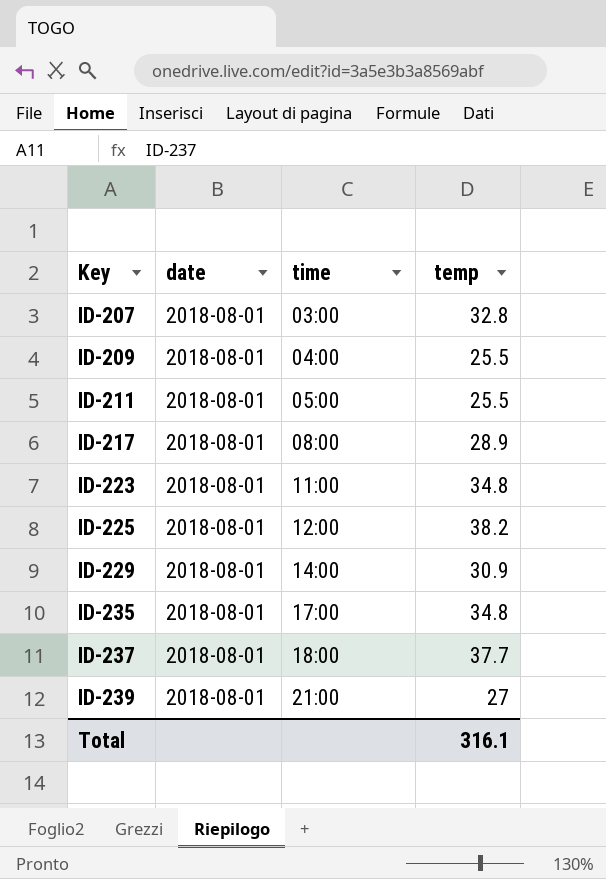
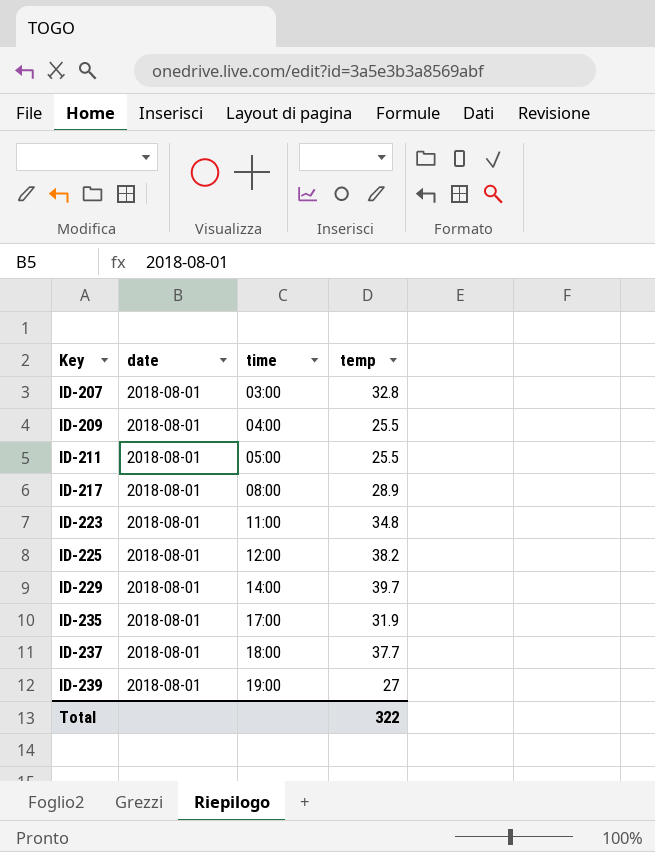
ID-229 | temp: 30.9 -> 39.7
ID-235 | temp: 34.8 -> 31.9
ID-239 | time: 21:00 -> 19:00
Total | temp: 316.1 -> 322

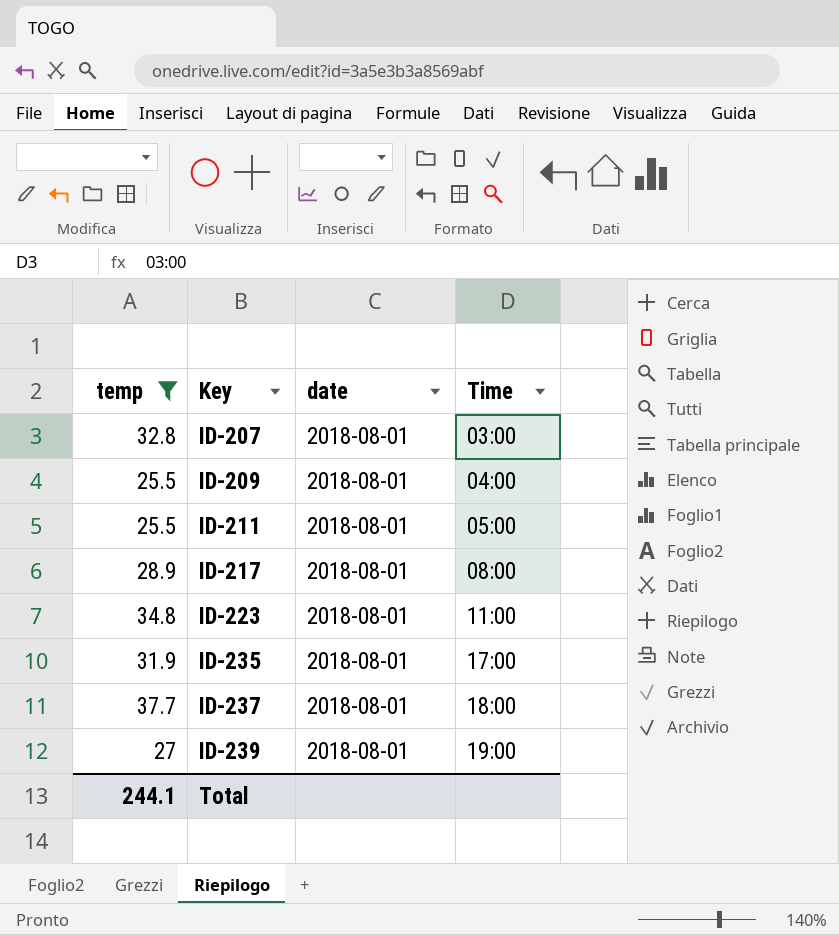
filter: none -> temp <= 37.7
column temp | position: 4 -> 1
column name: time -> Time
Total | temp: 322 -> 244.1

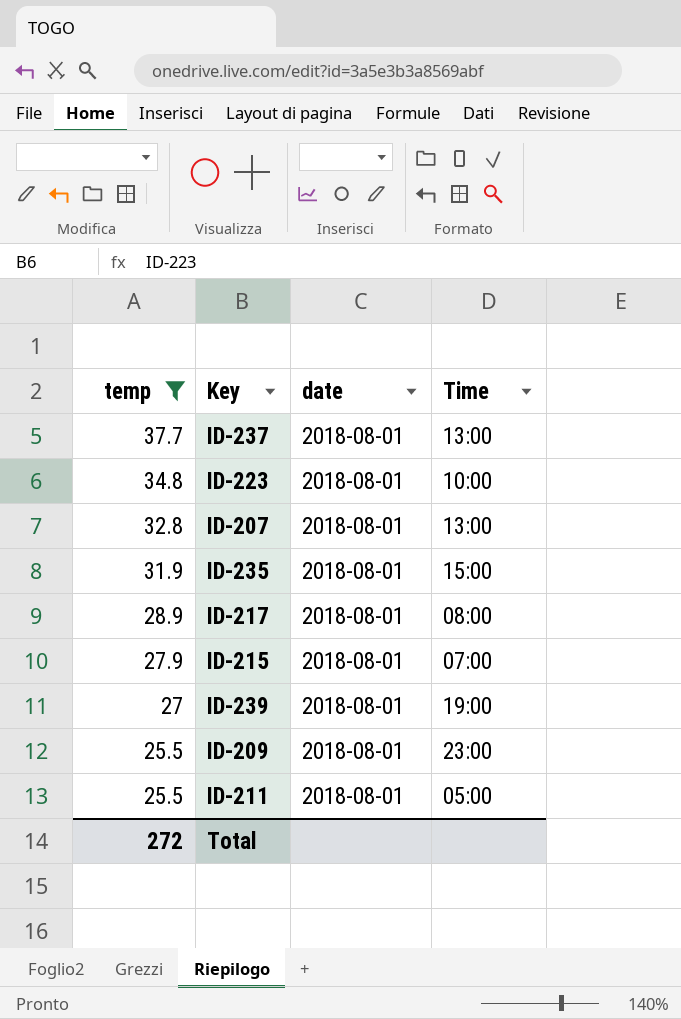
row order: Key ascending -> temp descending
ID-237 | Time: 18:00 -> 13:00
ID-223 | Time: 11:00 -> 10:00
ID-207 | Time: 03:00 -> 13:00
ID-235 | Time: 17:00 -> 15:00
row ID-215: none -> 27.9 | 2018-08-01 | 07:00
ID-209 | Time: 04:00 -> 23:00
Total | temp: 244.1 -> 272

